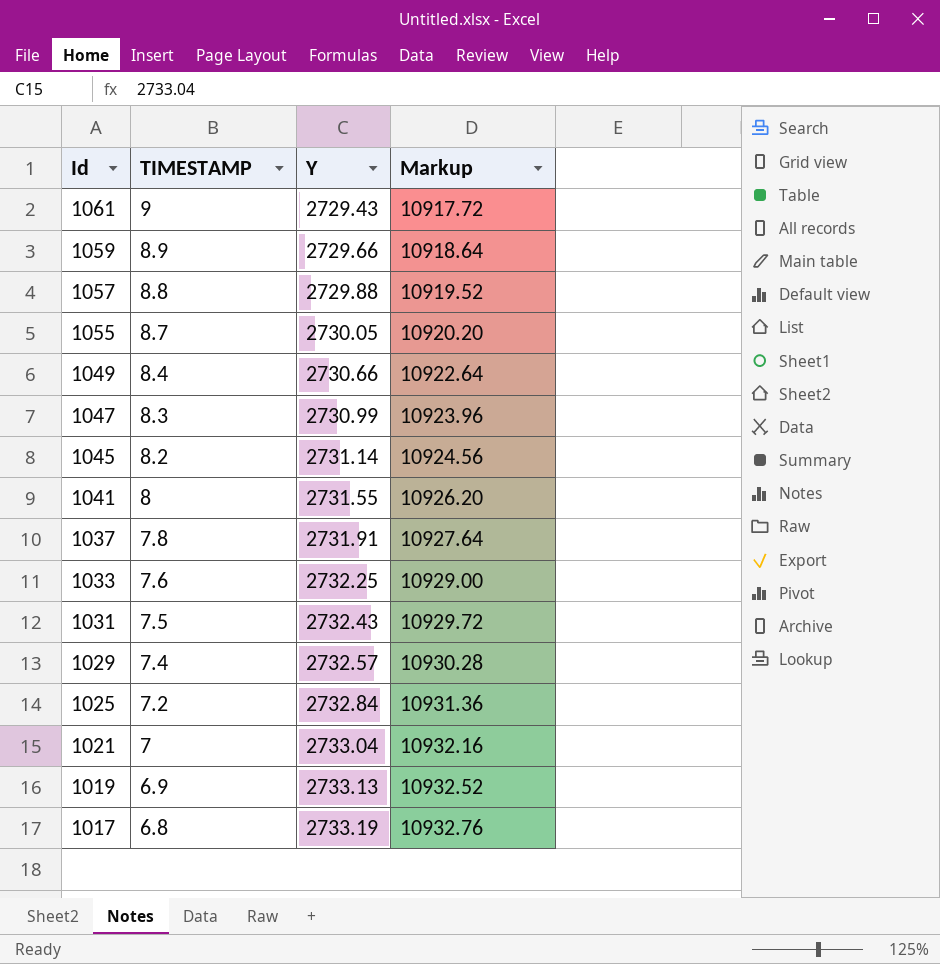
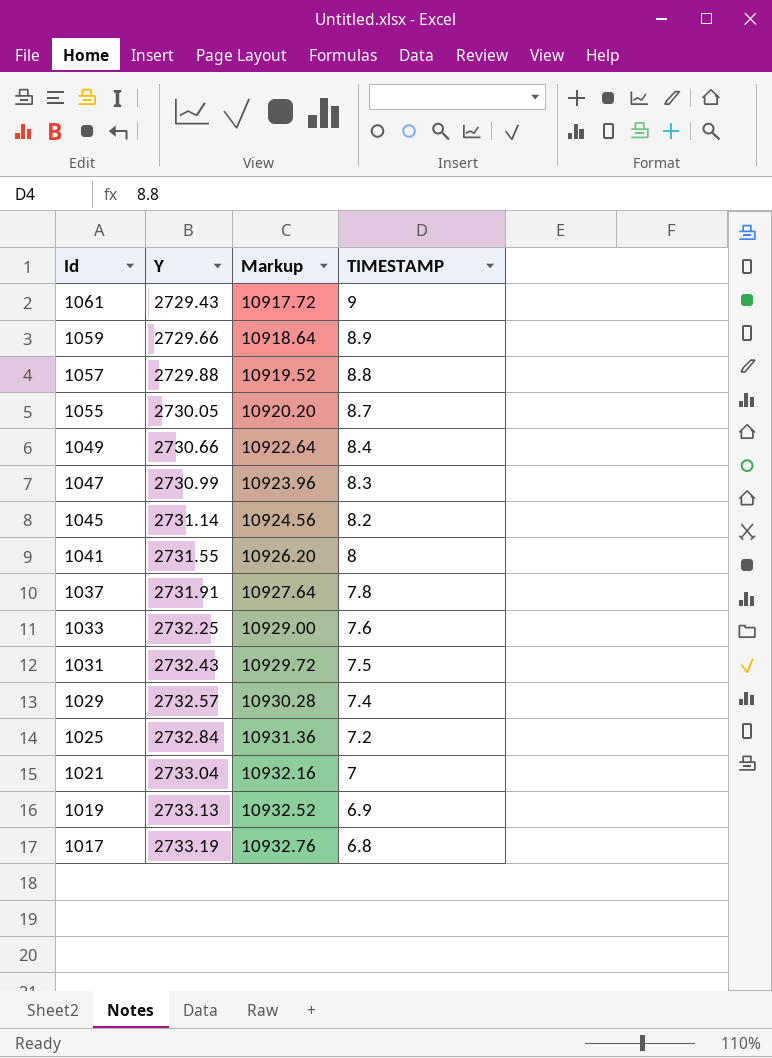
column TIMESTAMP | position: 2 -> 4

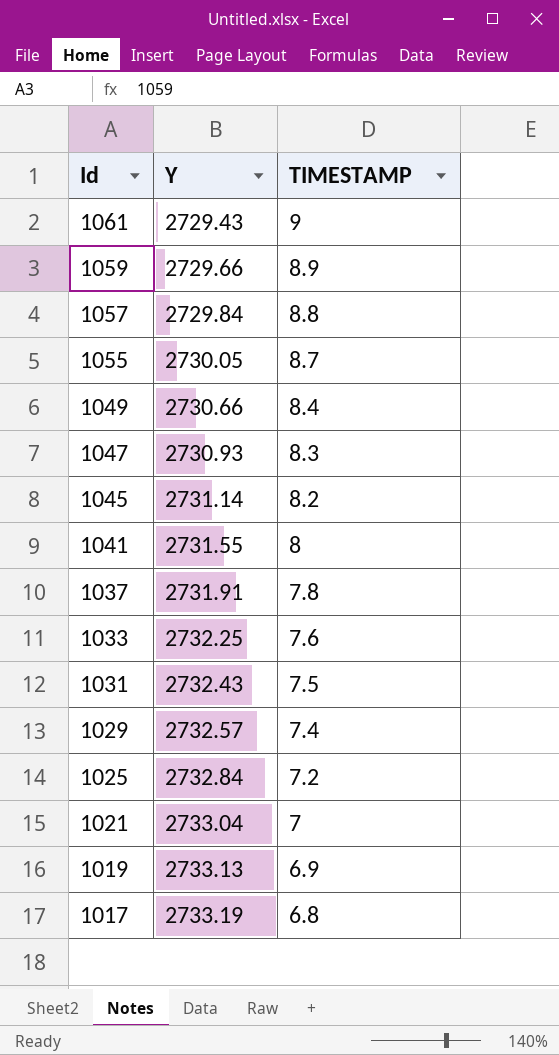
column Markup | formula: [Y] * 4 -> none
1057 | Y: 2729.88 -> 2729.84
1047 | Y: 2730.99 -> 2730.93

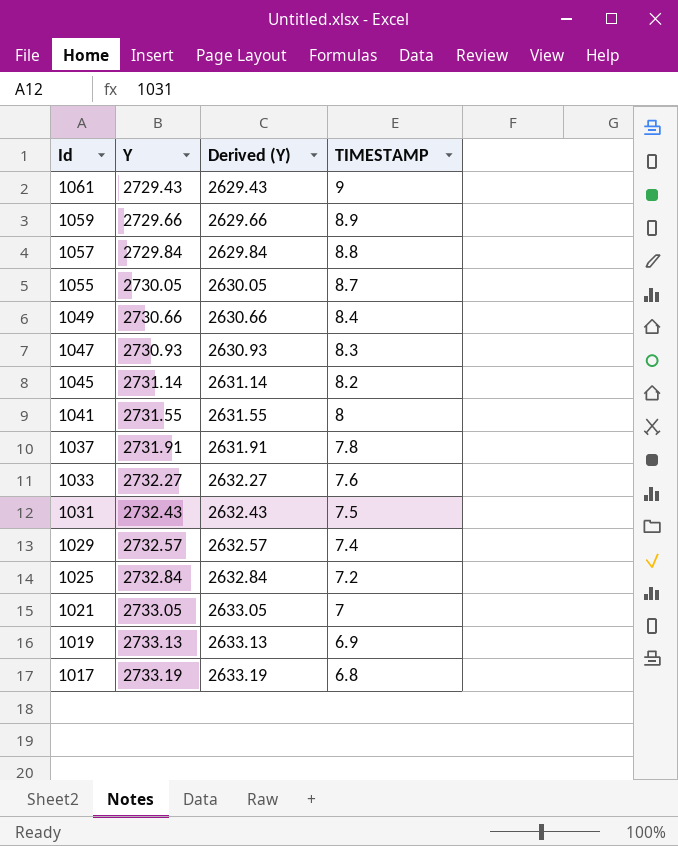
column Derived (Y) | formula: none -> [Y] - 100
1033 | Y: 2732.25 -> 2732.27
1021 | Y: 2733.04 -> 2733.05

